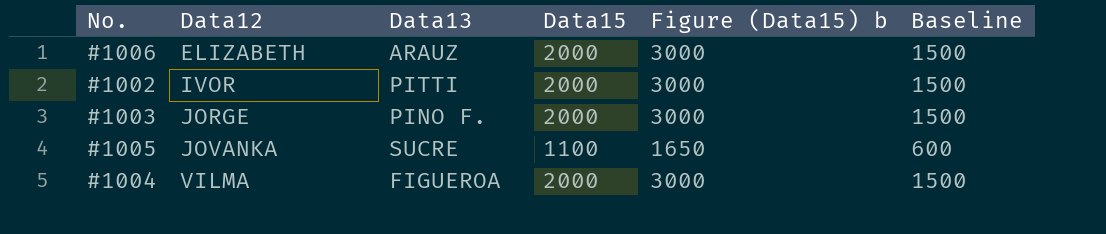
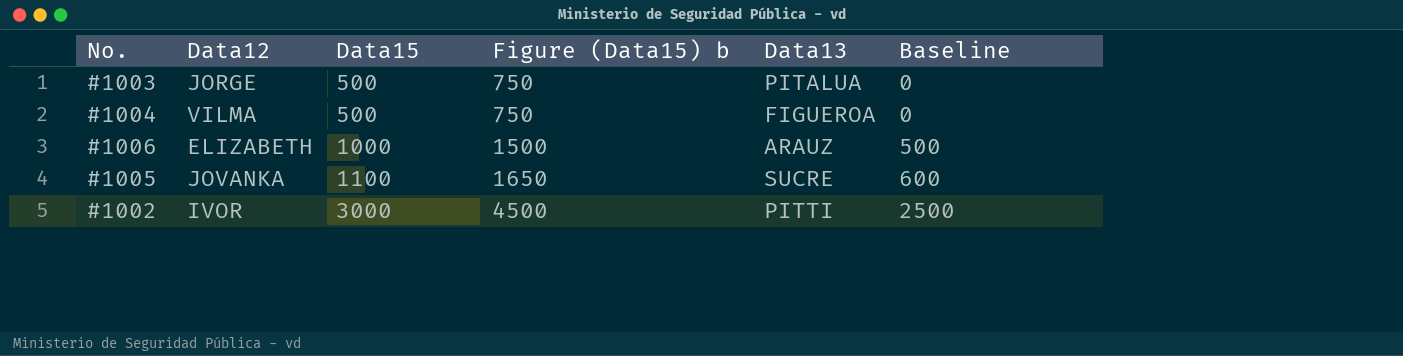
row order: Data12 ascending -> Data15 ascending
column Data13 | position: 3 -> 5
#1003 | Data15: 2000 -> 500
#1003 | Figure (Data15) b: 3000 -> 750
#1003 | Data13: PINO F. -> PITALUA
#1003 | Baseline: 1500 -> 0
#1004 | Data15: 2000 -> 500
#1004 | Figure (Data15) b: 3000 -> 750
#1004 | Baseline: 1500 -> 0
#1006 | Data15: 2000 -> 1000
#1006 | Figure (Data15) b: 3000 -> 1500
#1006 | Baseline: 1500 -> 500
#1002 | Data15: 2000 -> 3000
#1002 | Figure (Data15) b: 3000 -> 4500
#1002 | Baseline: 1500 -> 2500

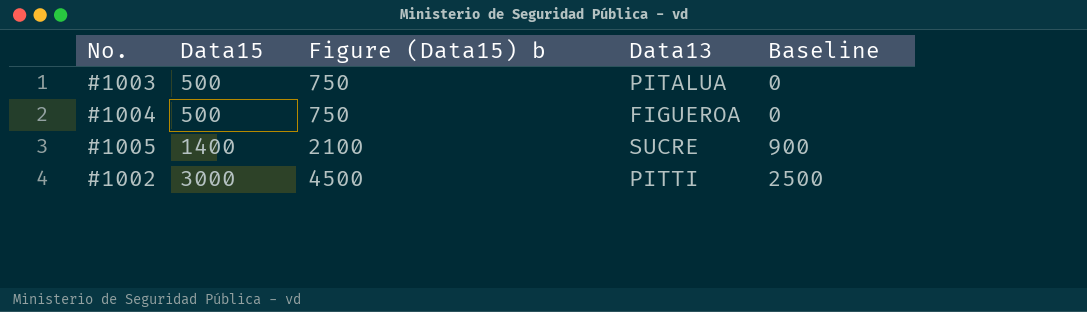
column Data12 | position: 2 -> none
row #1006: ELIZABETH | 1000 | 1500 | ARAUZ | 500 -> none
#1005 | Data15: 1100 -> 1400
#1005 | Figure (Data15) b: 1650 -> 2100
#1005 | Baseline: 600 -> 900

